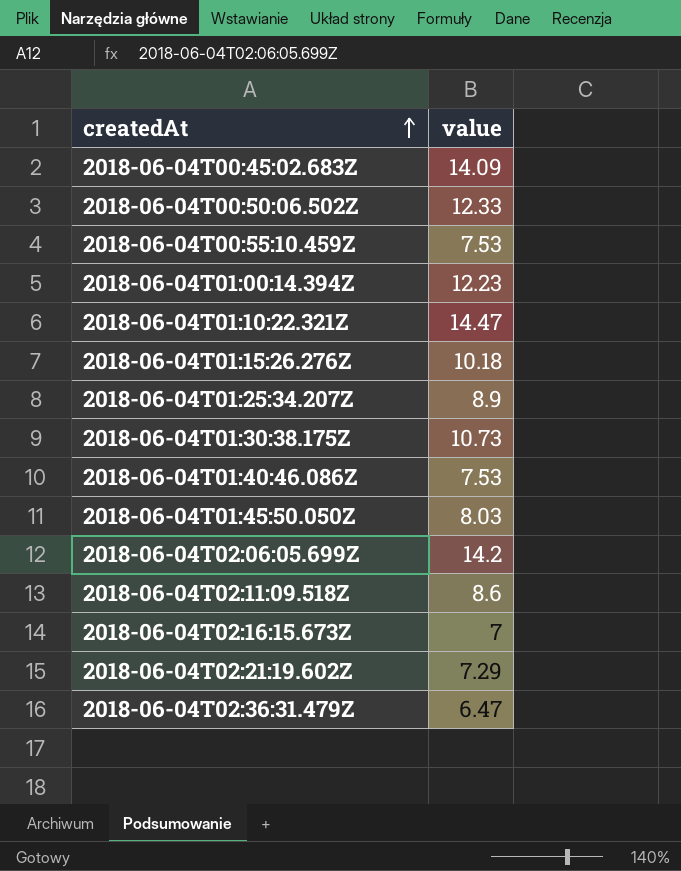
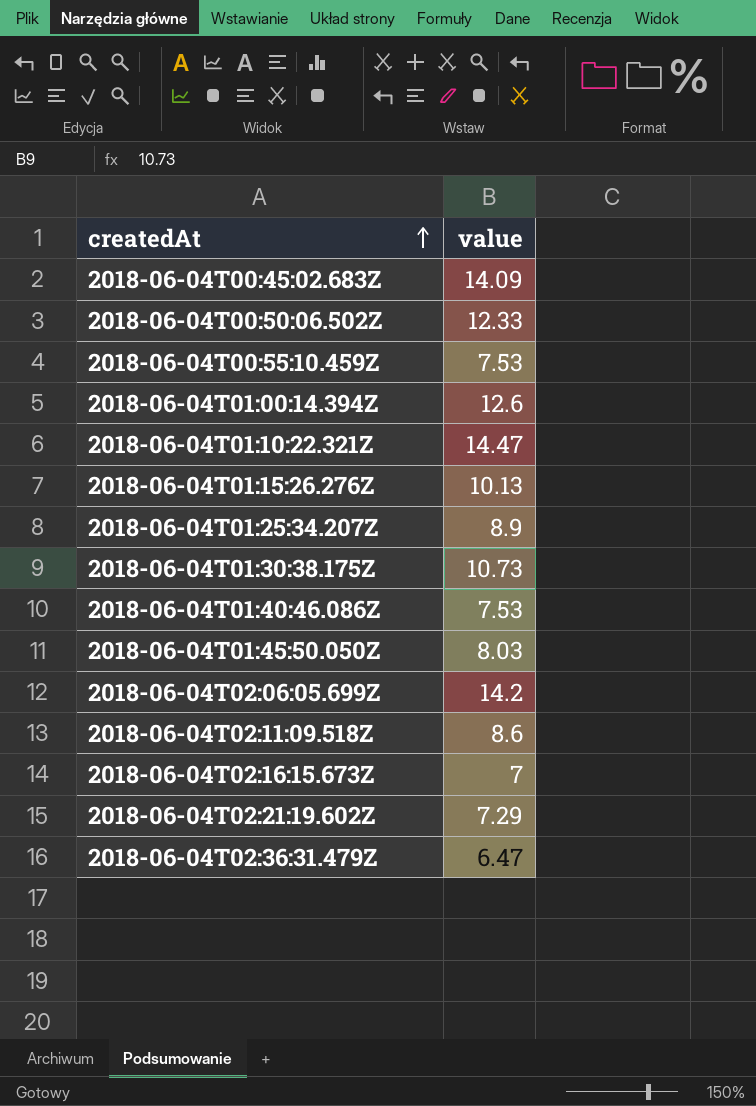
2018-06-04T01:00:14.394Z | value: 12.23 -> 12.6
2018-06-04T01:15:26.276Z | value: 10.18 -> 10.13

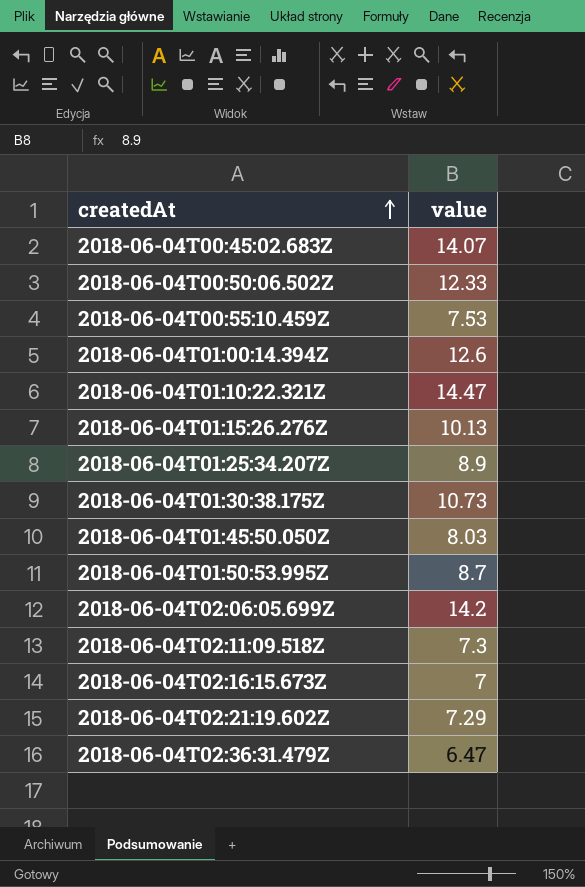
row 2018-06-04T01:40:46.086Z: 7.53 -> none
2018-06-04T00:45:02.683Z | value: 14.09 -> 14.07
row 2018-06-04T01:50:53.995Z: none -> 8.7
2018-06-04T02:11:09.518Z | value: 8.6 -> 7.3

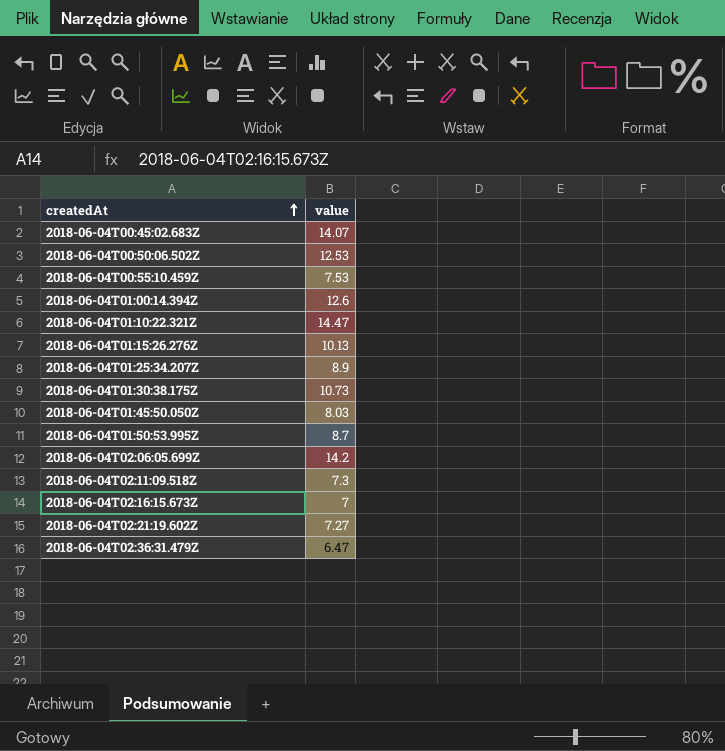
2018-06-04T00:50:06.502Z | value: 12.33 -> 12.53
2018-06-04T02:21:19.602Z | value: 7.29 -> 7.27

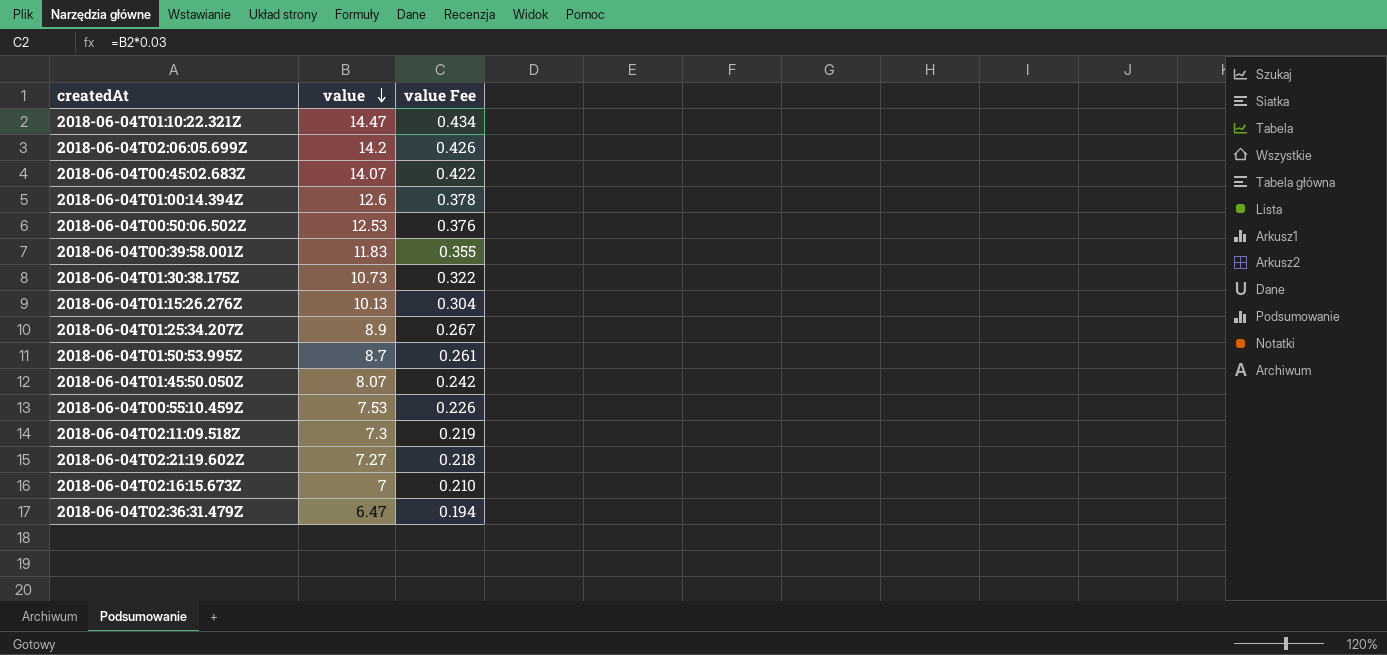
row order: createdAt ascending -> value descending
column value Fee | formula: none -> [value] * 0.03
row 2018-06-04T00:39:58.001Z: none -> 11.83 | 0.355
2018-06-04T01:45:50.050Z | value: 8.03 -> 8.07

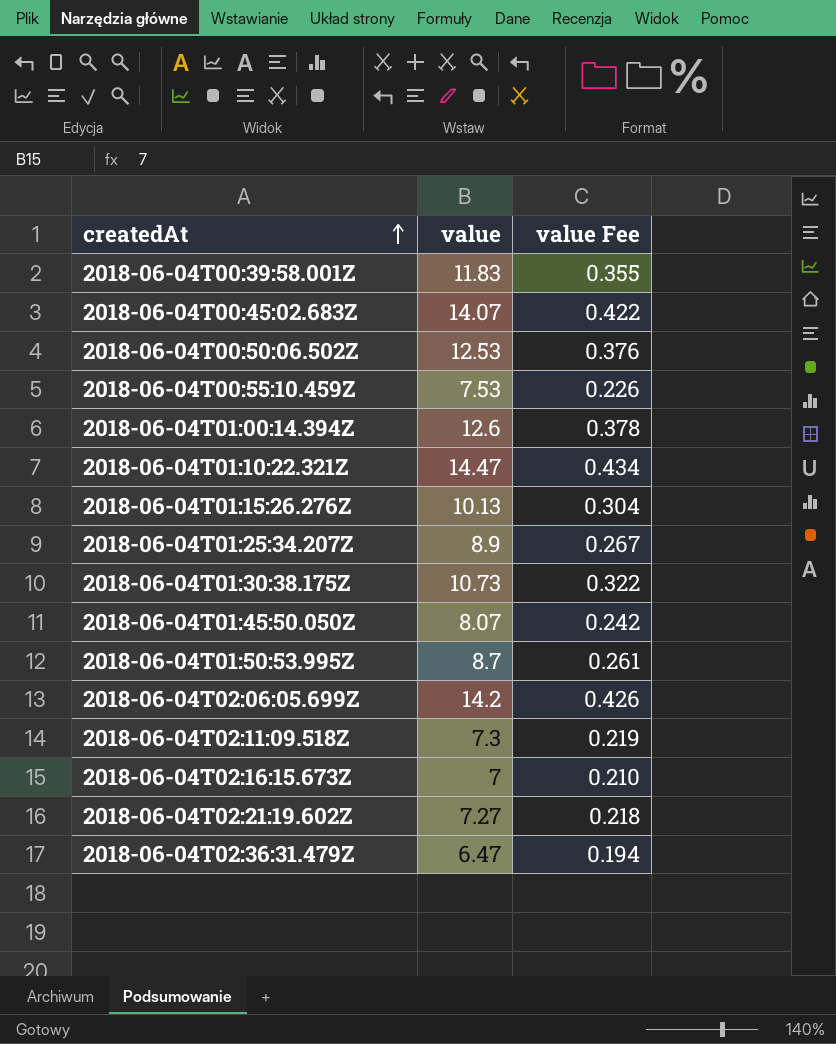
row order: value descending -> createdAt ascending

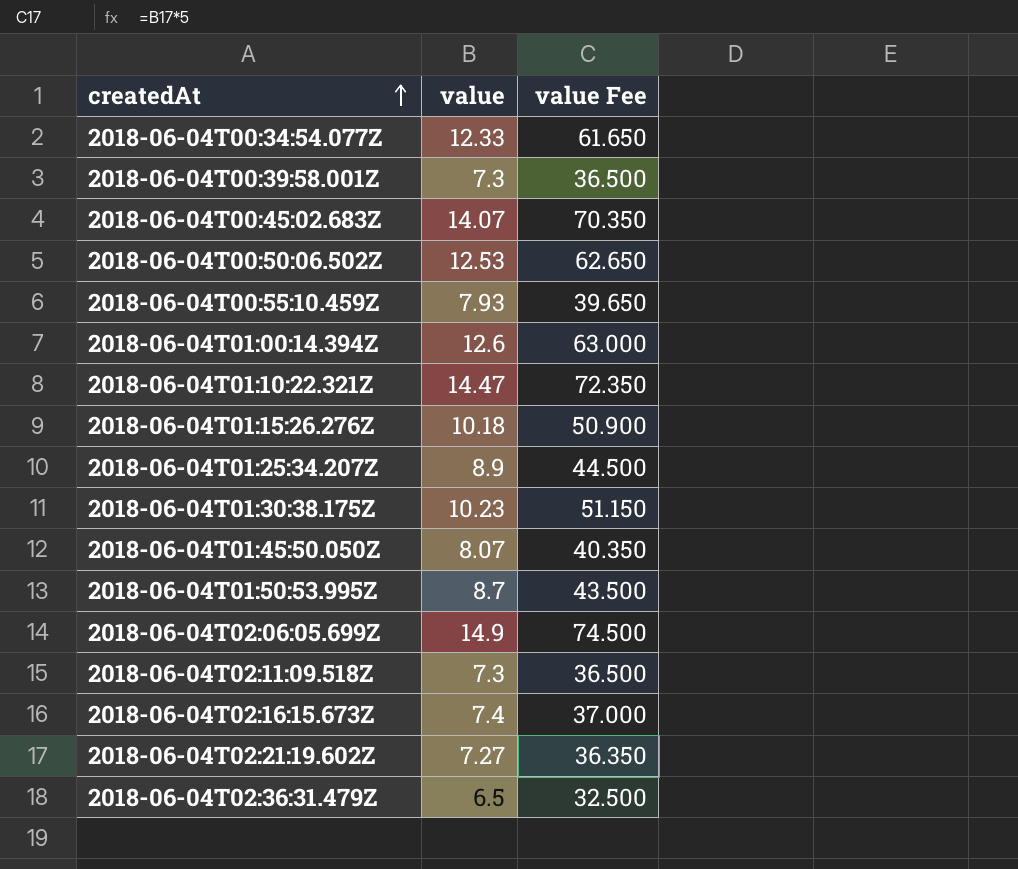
column value Fee | formula: [value] * 0.03 -> [value] * 5
row 2018-06-04T00:34:54.077Z: none -> 12.33 | 61.650
2018-06-04T00:39:58.001Z | value: 11.83 -> 7.3
2018-06-04T00:55:10.459Z | value: 7.53 -> 7.93
2018-06-04T01:15:26.276Z | value: 10.13 -> 10.18
2018-06-04T01:30:38.175Z | value: 10.73 -> 10.23
2018-06-04T02:06:05.699Z | value: 14.2 -> 14.9
2018-06-04T02:16:15.673Z | value: 7 -> 7.4
2018-06-04T02:36:31.479Z | value: 6.47 -> 6.5

